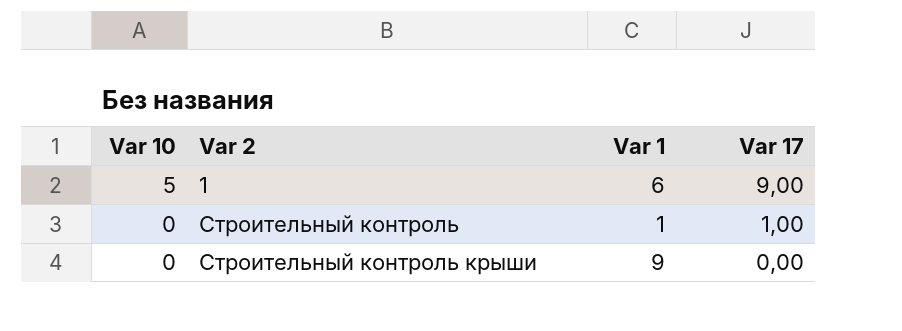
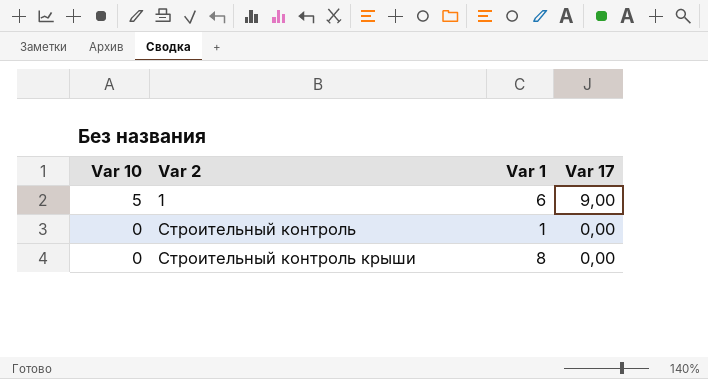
Строительный контроль | Var 17: 1,00 -> 0,00
Строительный контроль крыши | Var 1: 9 -> 8

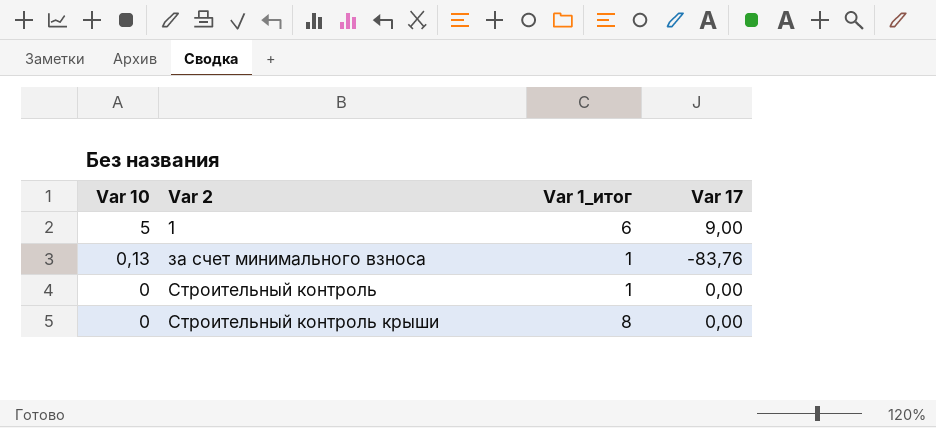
column name: Var 1 -> Var 1_итог
row за счет минимального взноса: none -> 0,13 | 1 | -83,76

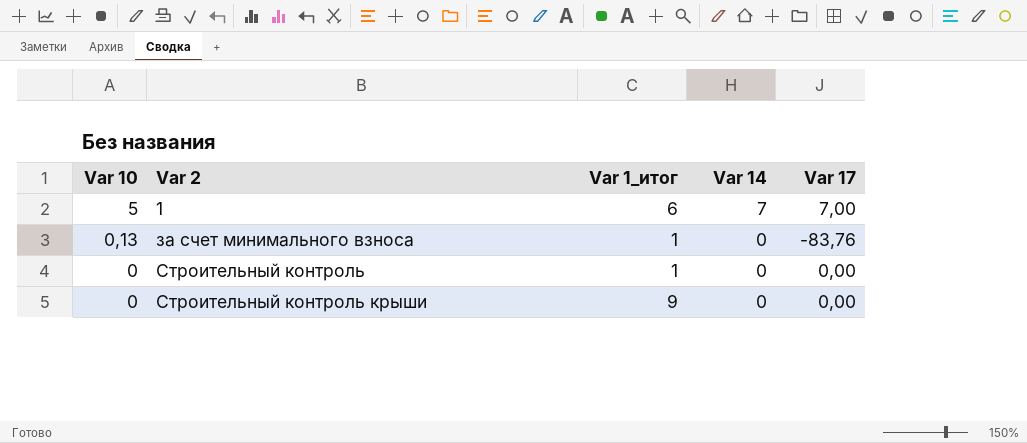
column Var 14 | position: none -> 4
1 | Var 17: 9,00 -> 7,00
Строительный контроль крыши | Var 1_итог: 8 -> 9

